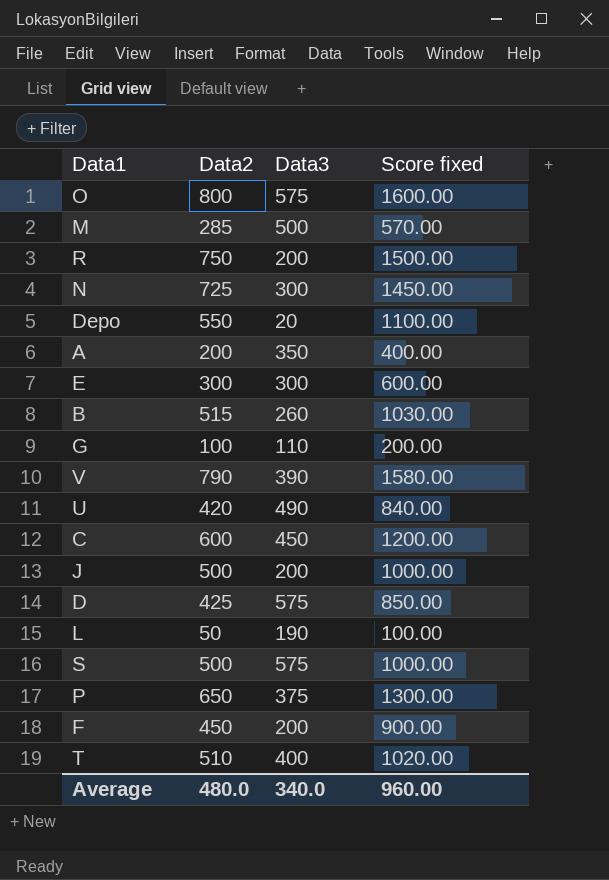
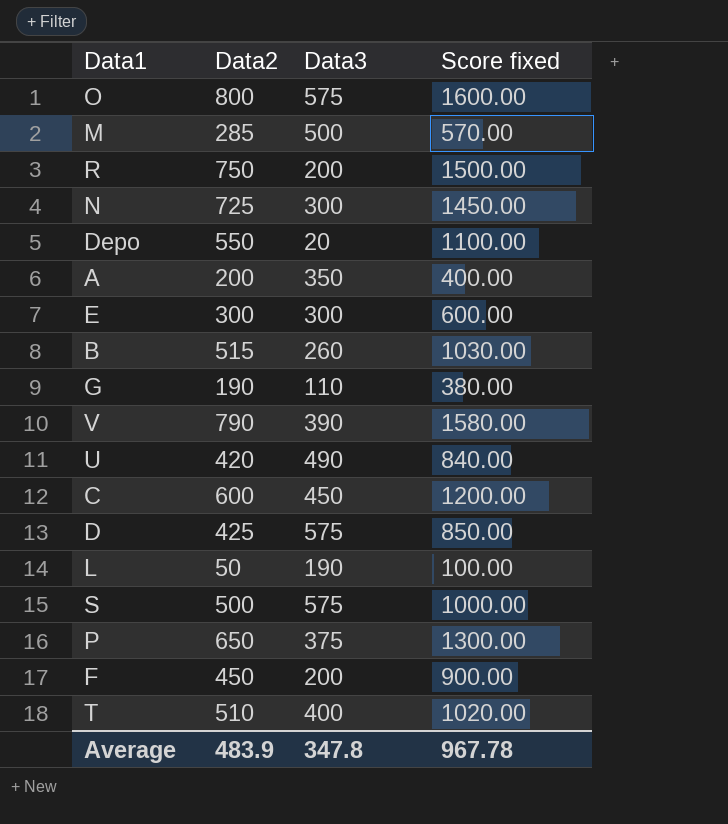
row J: 500 | 200 | 1000.00 -> none
G | Data2: 100 -> 190
G | Score fixed: 200.00 -> 380.00
Average | Data2: 480.0 -> 483.9
Average | Data3: 340.0 -> 347.8
Average | Score fixed: 960.00 -> 967.78

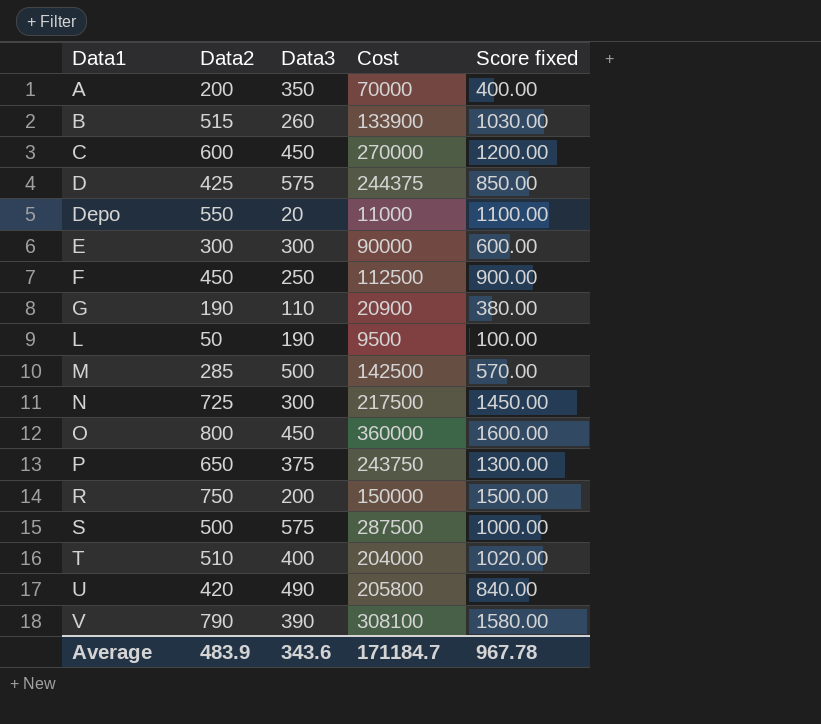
row order: none -> Data1 ascending
column Cost | formula: none -> [Data2] * [Data3]
F | Data3: 200 -> 250
O | Data3: 575 -> 450
Average | Data3: 347.8 -> 343.6

